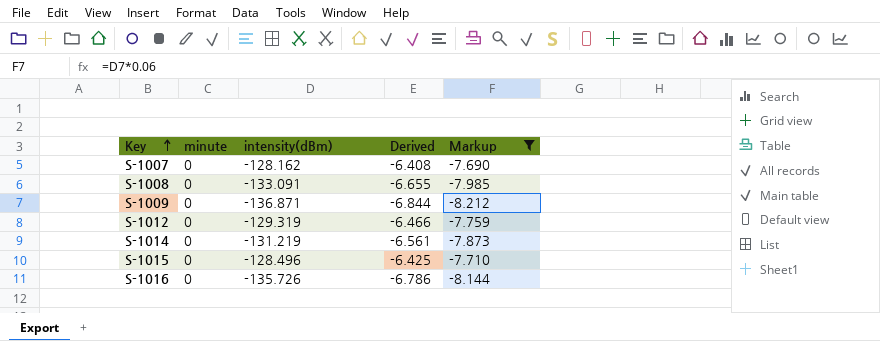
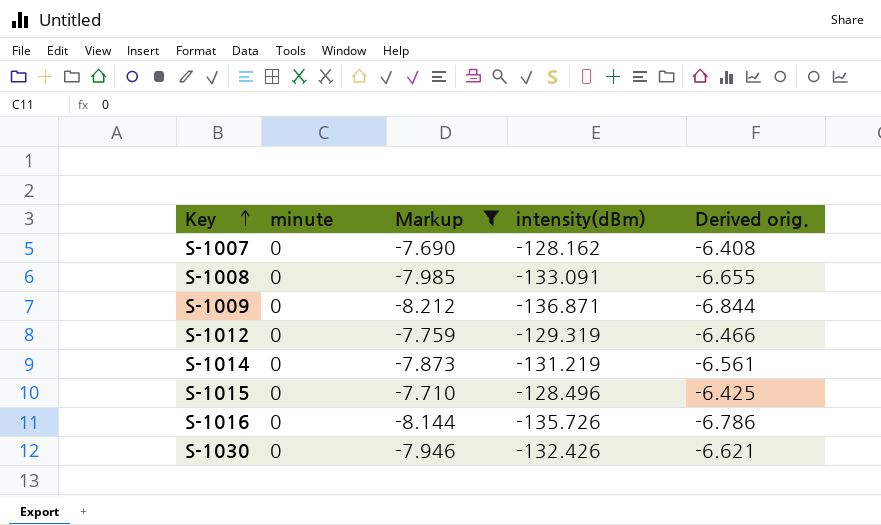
column Markup | position: 5 -> 3
column name: Derived -> Derived orig.
row S-1030: none -> 0 | -7.946 | -132.426 | -6.621

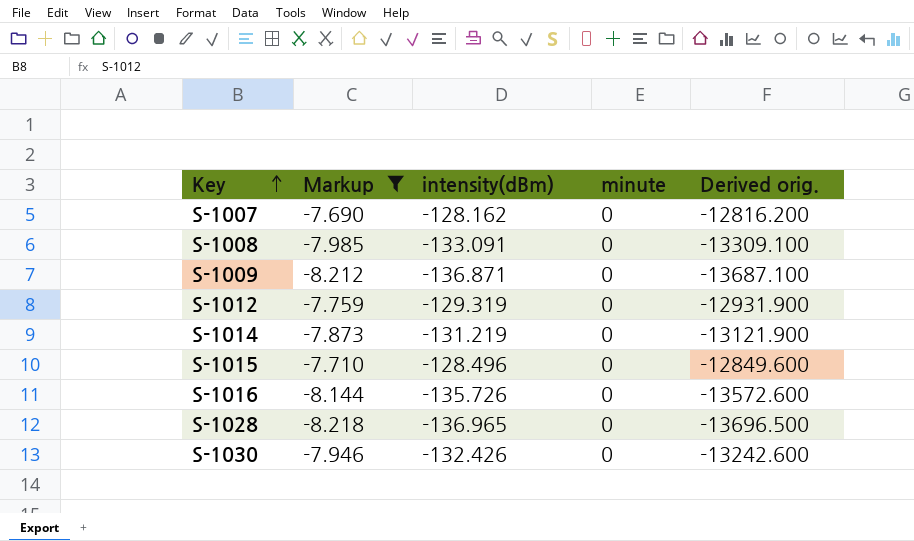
column minute | position: 2 -> 4
column Derived orig. | formula: [intensity(dBm)] * 0.05 -> [intensity(dBm)] * 100
row S-1028: none -> -8.218 | -136.965 | 0 | -13696.500

